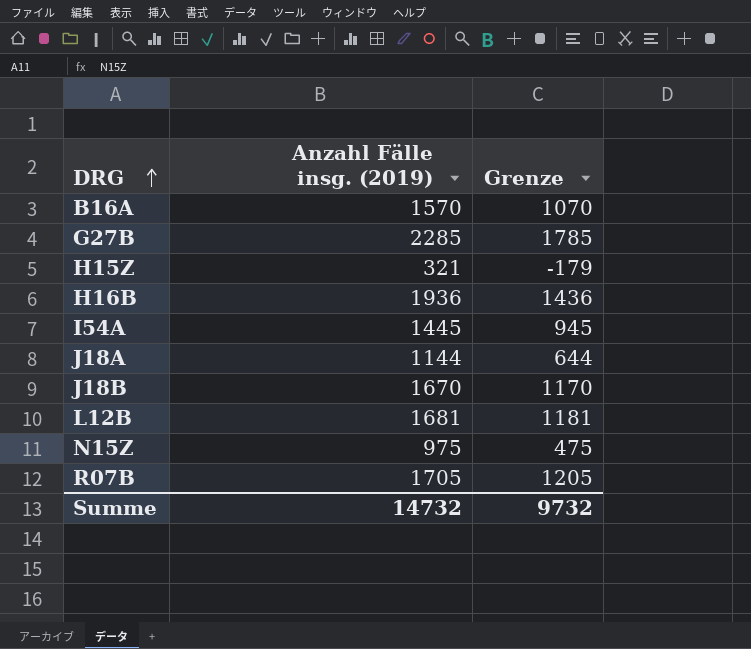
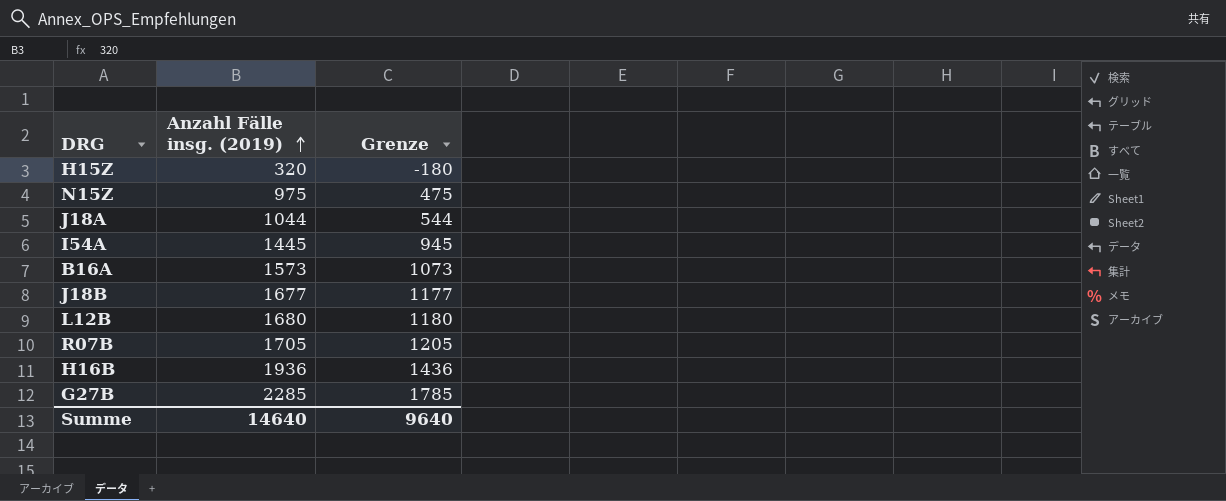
row order: DRG ascending -> Anzahl Fälle insg. (2019) ascending
H15Z | Anzahl Fälle insg. (2019): 321 -> 320
H15Z | Grenze: -179 -> -180
J18A | Anzahl Fälle insg. (2019): 1144 -> 1044
J18A | Grenze: 644 -> 544
B16A | Anzahl Fälle insg. (2019): 1570 -> 1573
B16A | Grenze: 1070 -> 1073
J18B | Anzahl Fälle insg. (2019): 1670 -> 1677
J18B | Grenze: 1170 -> 1177
L12B | Anzahl Fälle insg. (2019): 1681 -> 1680
L12B | Grenze: 1181 -> 1180
Summe | Anzahl Fälle insg. (2019): 14732 -> 14640
Summe | Grenze: 9732 -> 9640

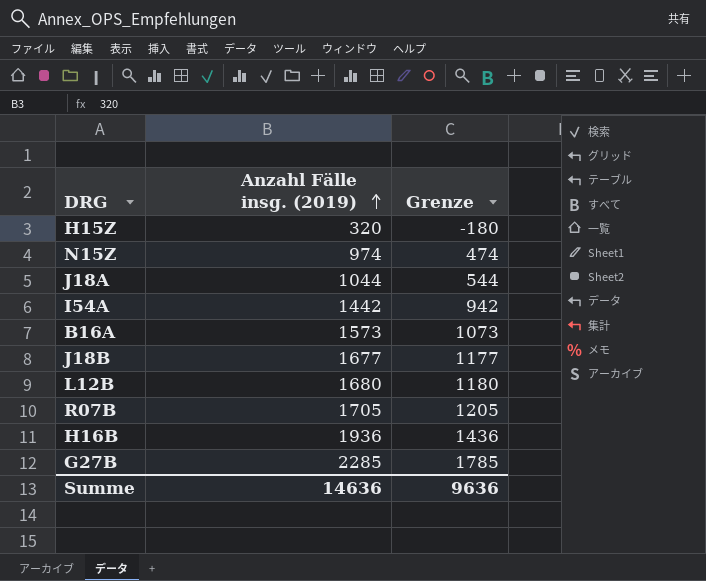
N15Z | Anzahl Fälle insg. (2019): 975 -> 974
N15Z | Grenze: 475 -> 474
I54A | Anzahl Fälle insg. (2019): 1445 -> 1442
I54A | Grenze: 945 -> 942
Summe | Anzahl Fälle insg. (2019): 14640 -> 14636
Summe | Grenze: 9640 -> 9636

